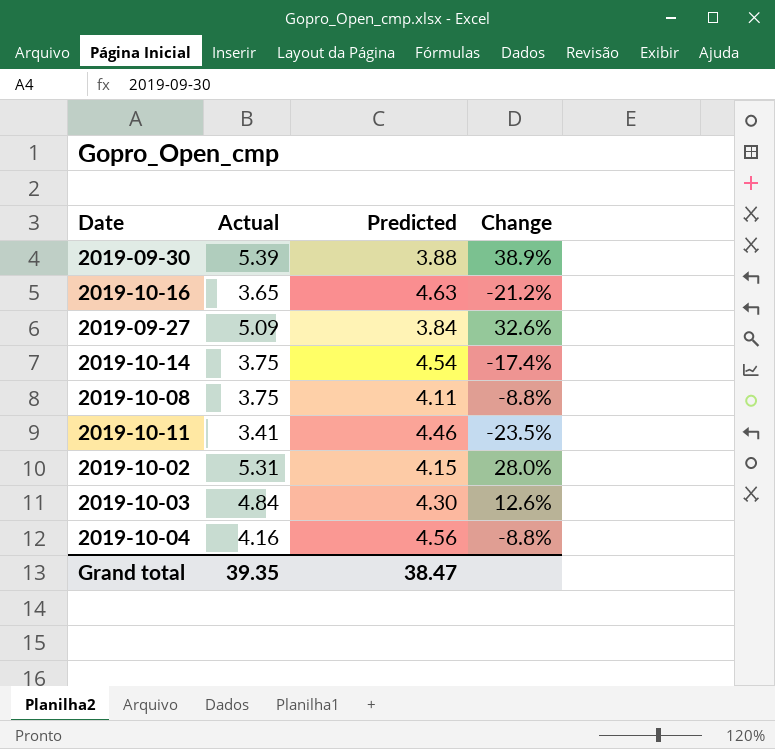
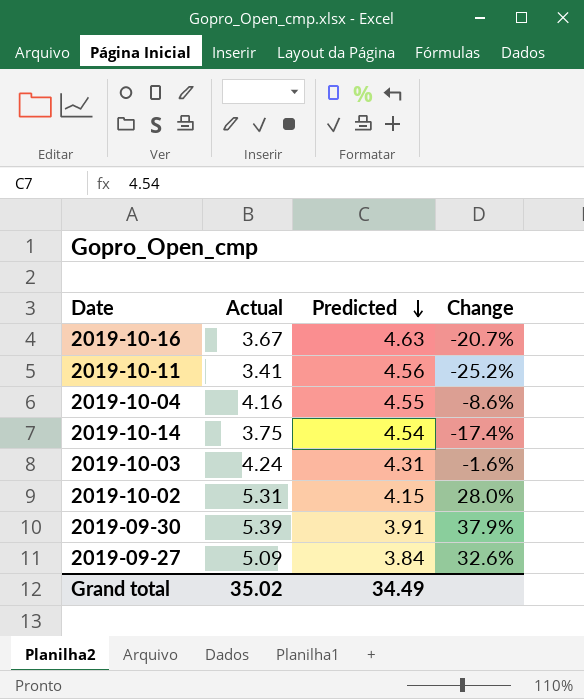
row order: none -> Predicted descending
row 2019-10-08: 3.75 | 4.11 | -8.8% -> none
2019-10-16 | Actual: 3.65 -> 3.67
2019-10-16 | Change: -21.2% -> -20.7%
2019-10-11 | Predicted: 4.46 -> 4.56
2019-10-11 | Change: -23.5% -> -25.2%
2019-10-04 | Predicted: 4.56 -> 4.55
2019-10-04 | Change: -8.8% -> -8.6%
2019-10-03 | Actual: 4.84 -> 4.24
2019-10-03 | Predicted: 4.30 -> 4.31
2019-10-03 | Change: 12.6% -> -1.6%
2019-09-30 | Predicted: 3.88 -> 3.91
2019-09-30 | Change: 38.9% -> 37.9%
Grand total | Actual: 39.35 -> 35.02
Grand total | Predicted: 38.47 -> 34.49

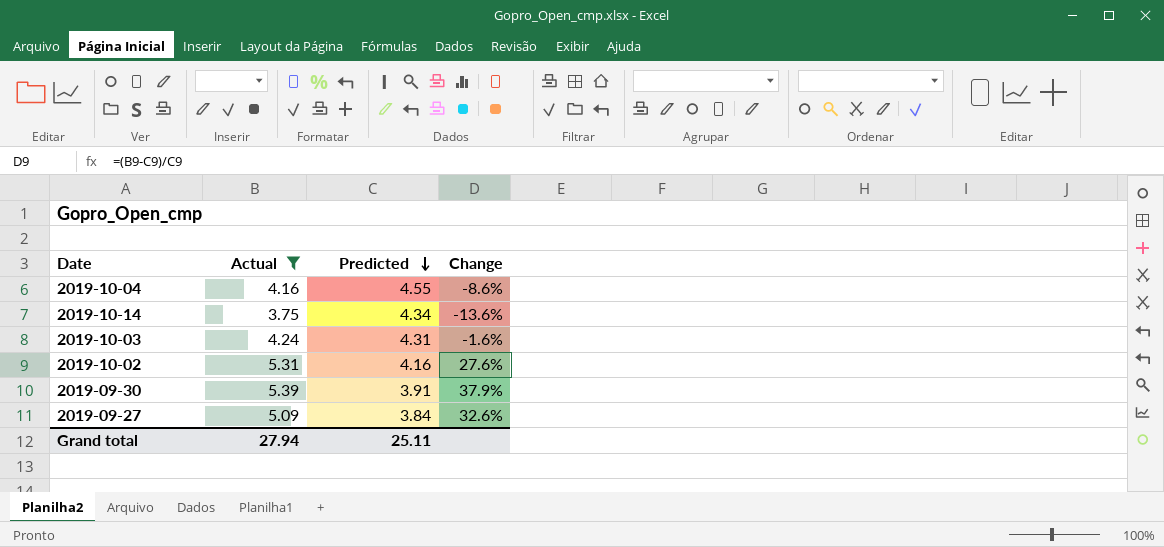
filter: none -> Actual >= 3.75
2019-10-14 | Predicted: 4.54 -> 4.34
2019-10-14 | Change: -17.4% -> -13.6%
2019-10-02 | Predicted: 4.15 -> 4.16
2019-10-02 | Change: 28.0% -> 27.6%
Grand total | Actual: 35.02 -> 27.94
Grand total | Predicted: 34.49 -> 25.11

